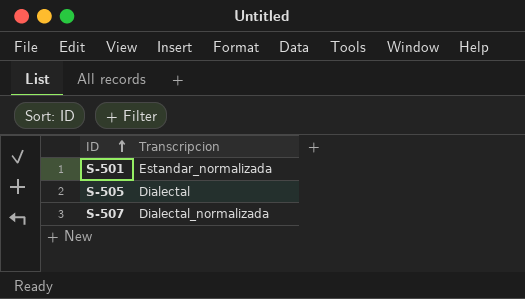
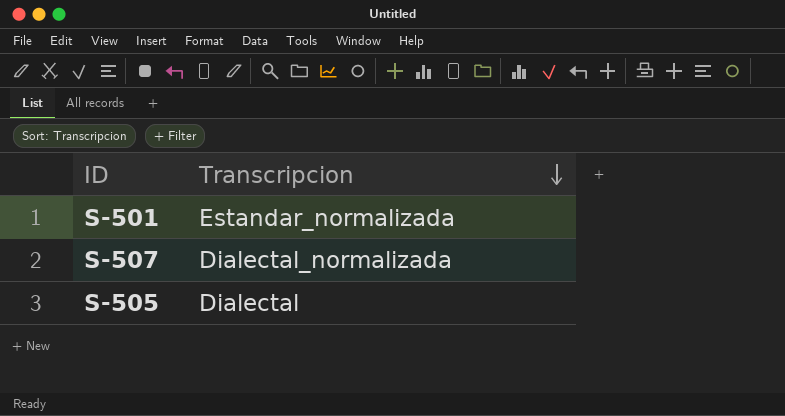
row order: ID ascending -> Transcripcion descending

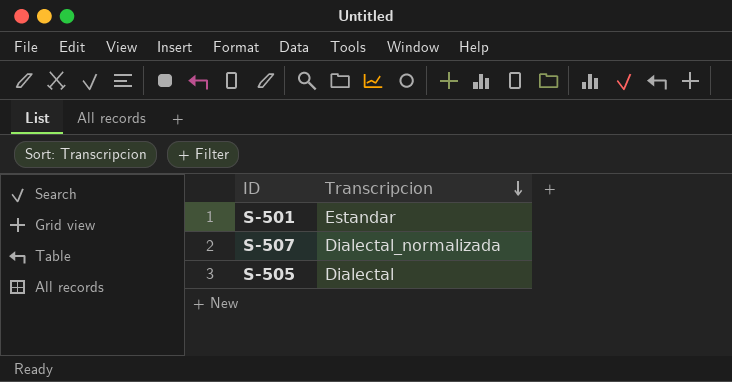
S-501 | Transcripcion: Estandar_normalizada -> Estandar

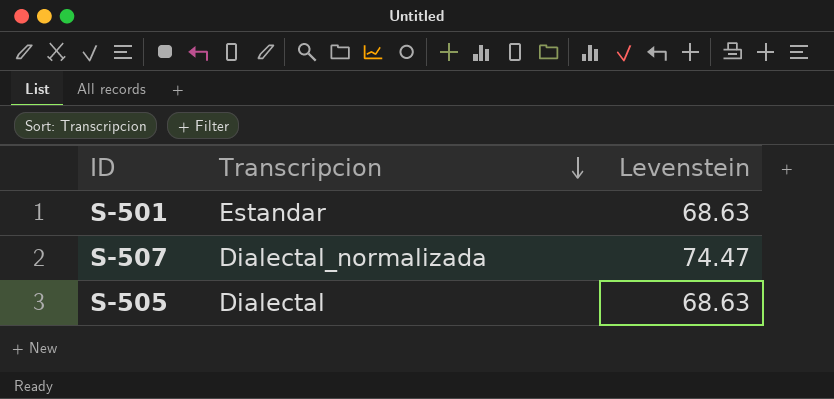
column Levenstein | position: none -> 3

